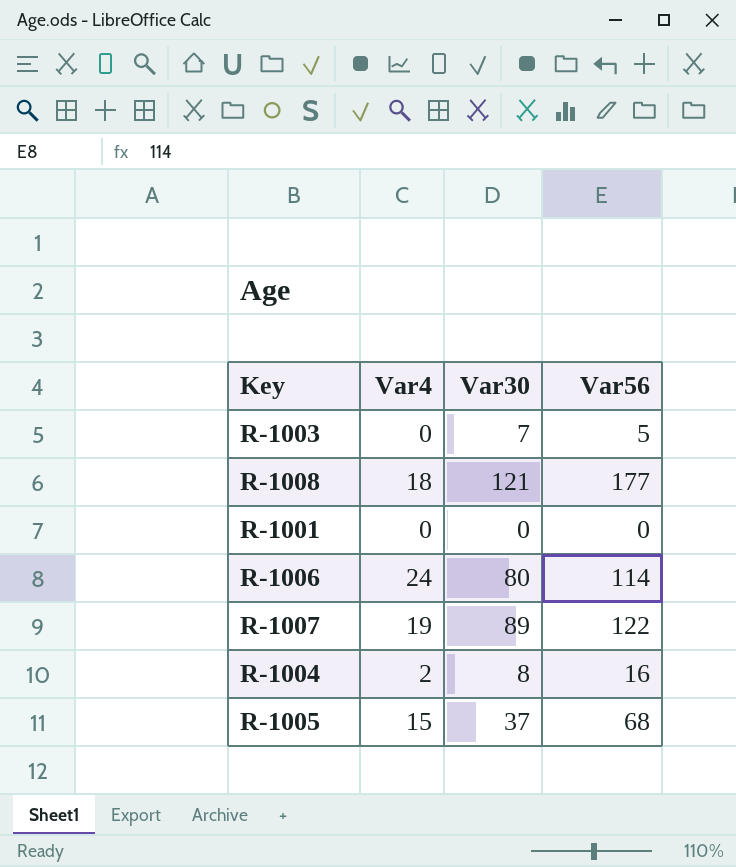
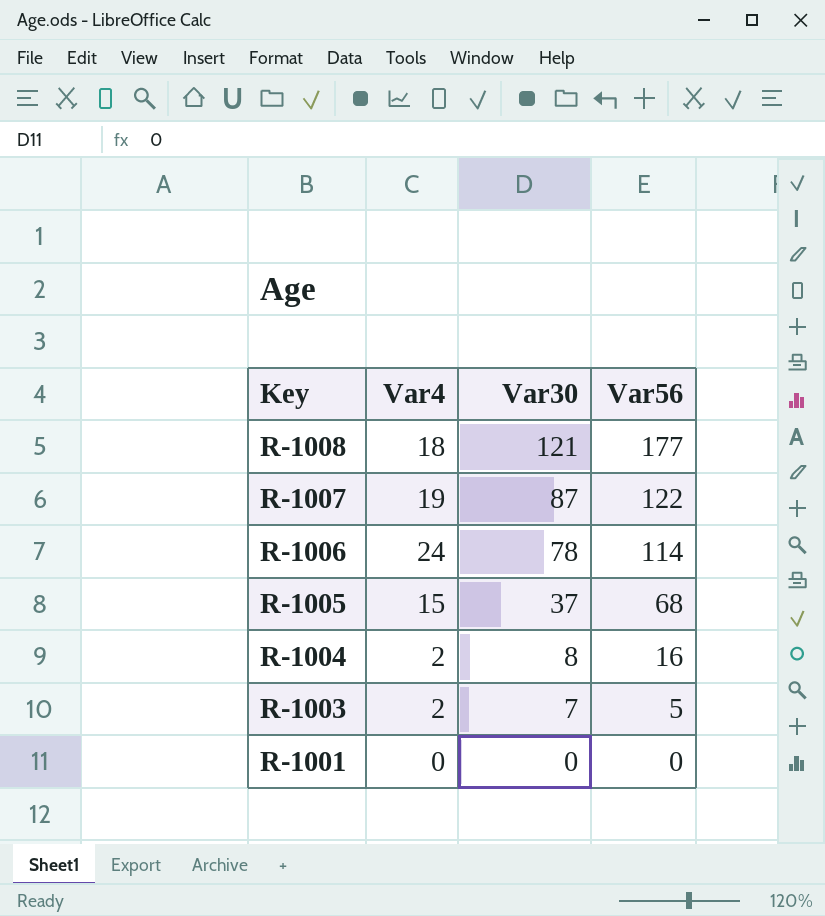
row order: none -> Key descending
R-1007 | Var30: 89 -> 87
R-1006 | Var30: 80 -> 78
R-1003 | Var4: 0 -> 2

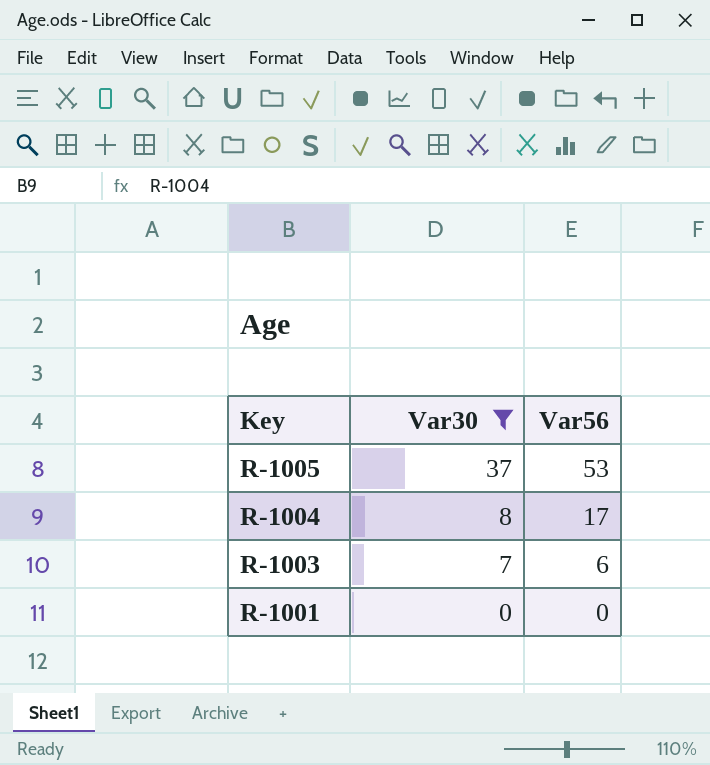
filter: none -> Var30 <= 37
column Var4 | position: 2 -> none
R-1005 | Var56: 68 -> 53
R-1004 | Var56: 16 -> 17
R-1003 | Var56: 5 -> 6

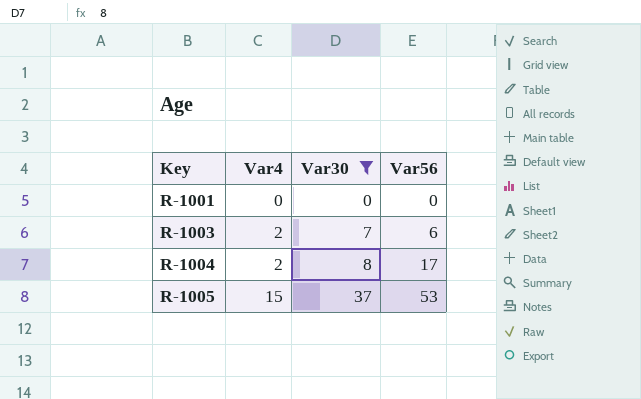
row order: Key descending -> Key ascending
column Var4 | position: none -> 2

